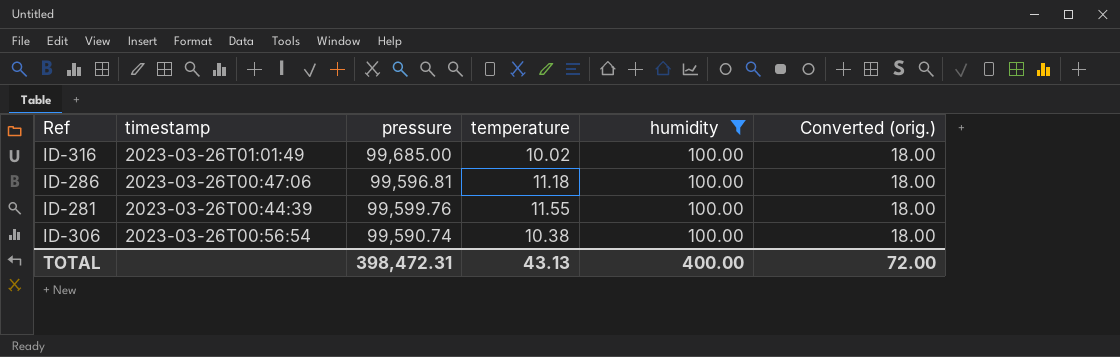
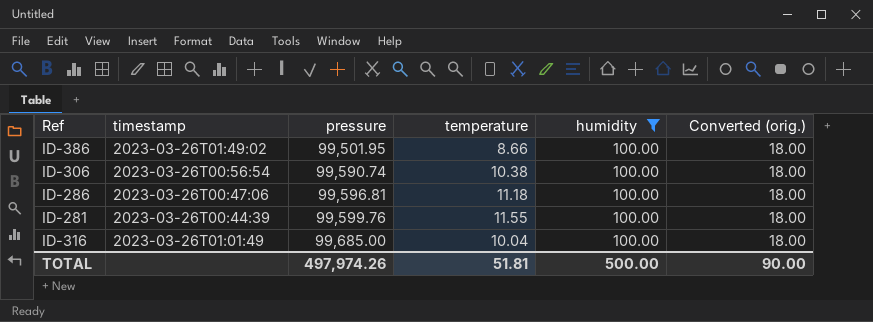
row order: none -> pressure ascending
row ID-386: none -> 2023-03-26T01:49:02 | 99,501.95 | 8.66 | 100.00 | 18.00
ID-316 | temperature: 10.02 -> 10.04
TOTAL | pressure: 398,472.31 -> 497,974.26
TOTAL | temperature: 43.13 -> 51.81
TOTAL | humidity: 400.00 -> 500.00
TOTAL | Converted (orig.): 72.00 -> 90.00

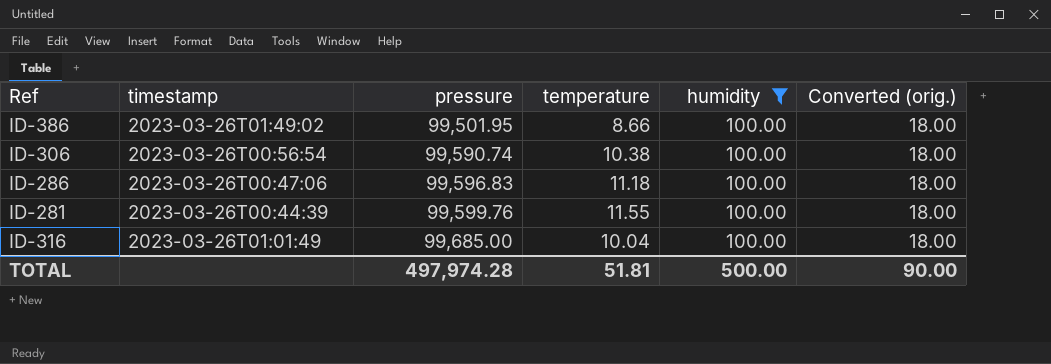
ID-286 | pressure: 99,596.81 -> 99,596.83
TOTAL | pressure: 497,974.26 -> 497,974.28

